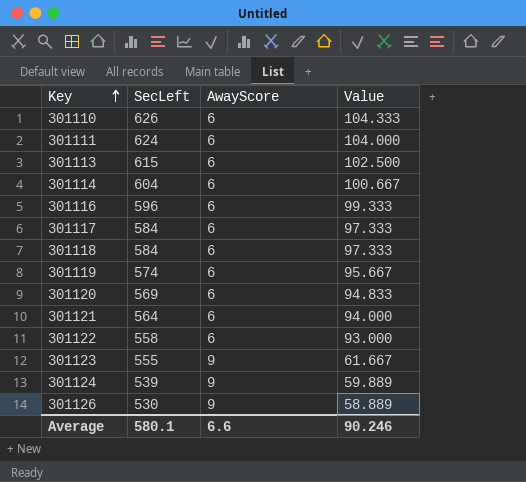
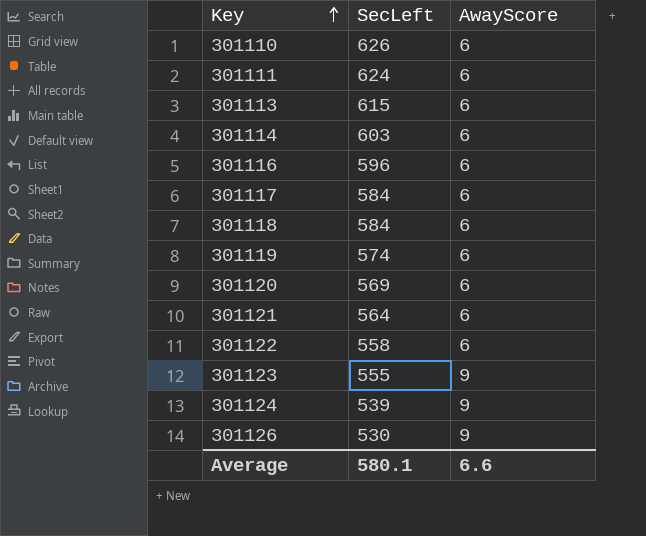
column Value | formula: [SecLeft] / [AwayScore] -> none
301114 | SecLeft: 604 -> 603

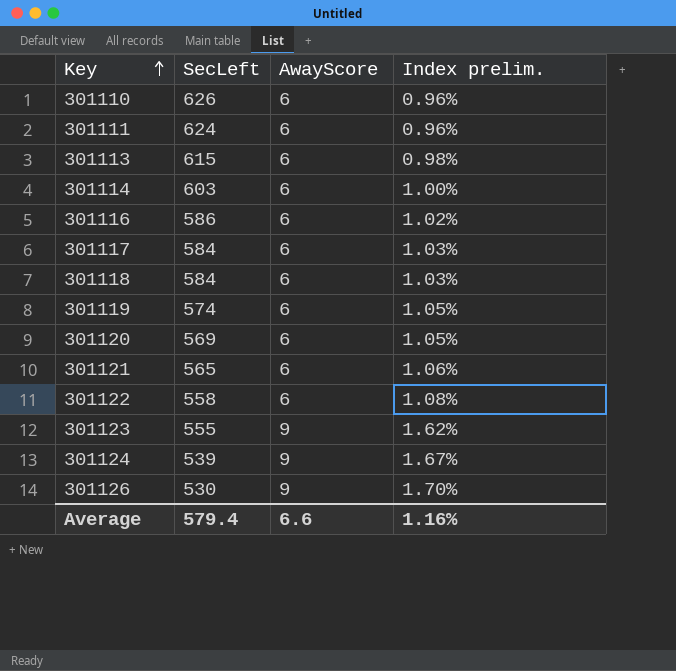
column Index prelim. | formula: none -> [AwayScore] / [SecLeft]
301116 | SecLeft: 596 -> 586
301121 | SecLeft: 564 -> 565
Average | SecLeft: 580.1 -> 579.4

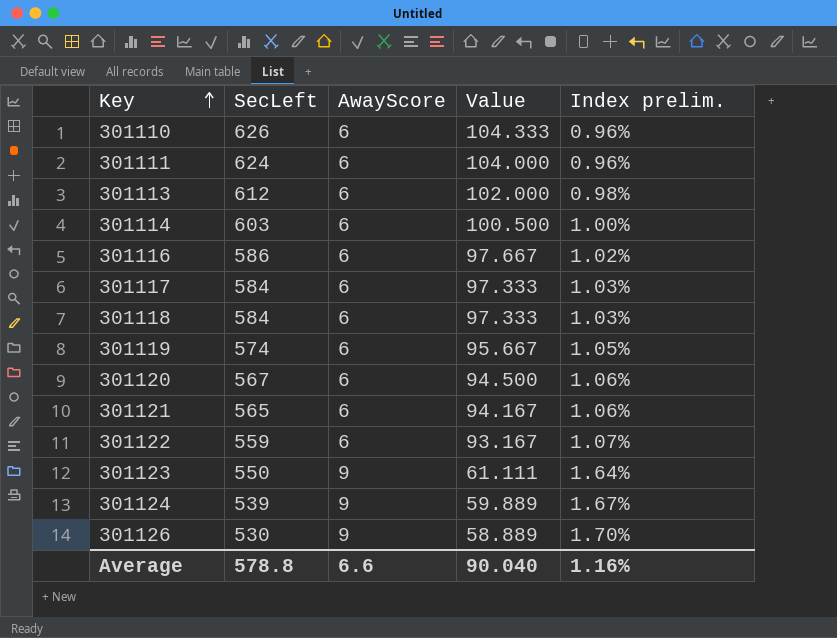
column Value | formula: none -> [SecLeft] / [AwayScore]
301113 | SecLeft: 615 -> 612
301120 | SecLeft: 569 -> 567
301120 | Index prelim.: 1.05% -> 1.06%
301122 | SecLeft: 558 -> 559
301122 | Index prelim.: 1.08% -> 1.07%
301123 | SecLeft: 555 -> 550
301123 | Index prelim.: 1.62% -> 1.64%
Average | SecLeft: 579.4 -> 578.8

